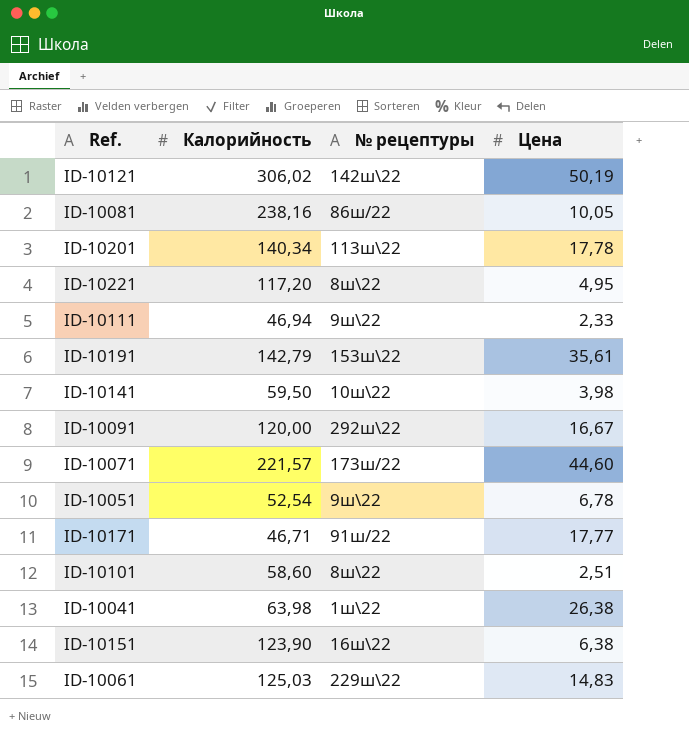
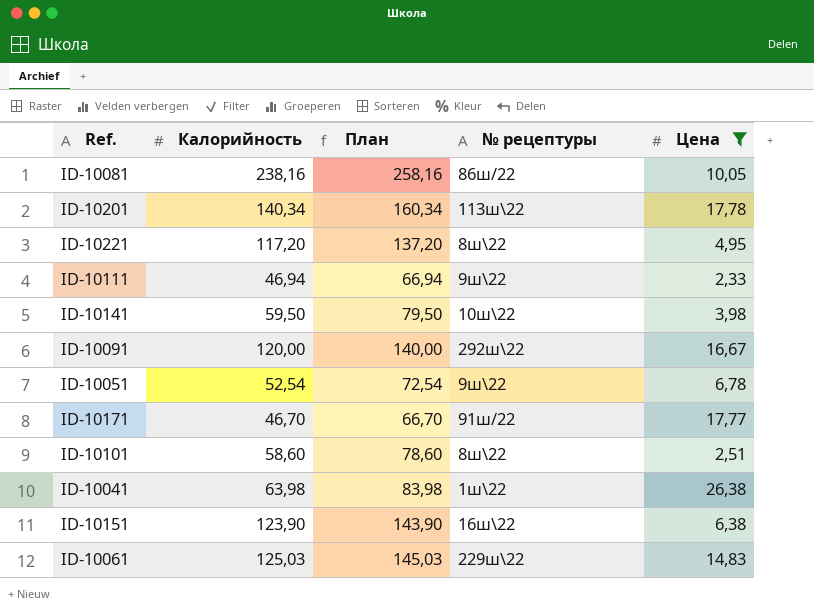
filter: none -> Цена <= 26,38
column План | formula: none -> [Калорийность] + 20
ID-10171 | Калорийность: 46,71 -> 46,70

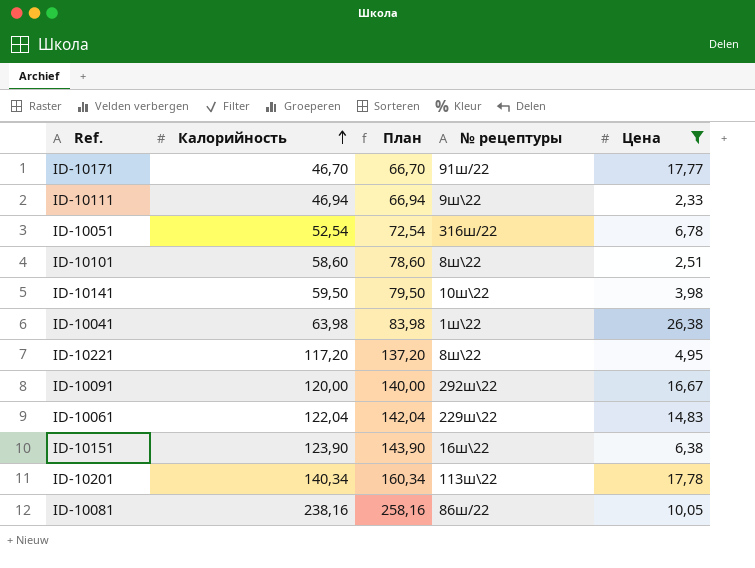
row order: none -> Калорийность ascending
ID-10051 | № рецептуры: 9ш\22 -> 316ш/22
ID-10061 | Калорийность: 125,03 -> 122,04
ID-10061 | План: 145,03 -> 142,04

